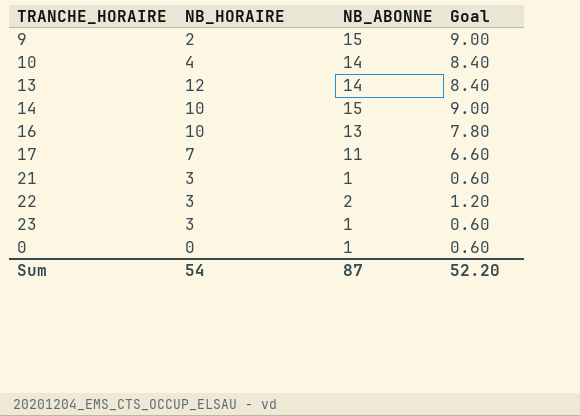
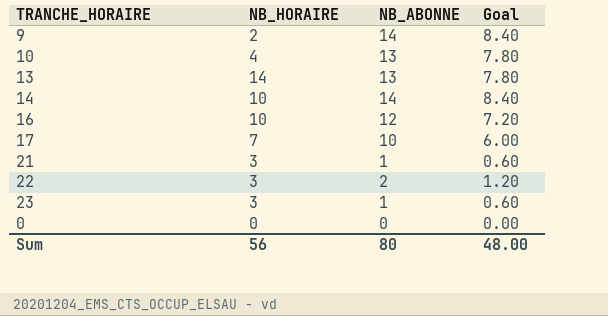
9 | NB_ABONNE: 15 -> 14
9 | Goal: 9.00 -> 8.40
10 | NB_ABONNE: 14 -> 13
10 | Goal: 8.40 -> 7.80
13 | NB_HORAIRE: 12 -> 14
13 | NB_ABONNE: 14 -> 13
13 | Goal: 8.40 -> 7.80
14 | NB_ABONNE: 15 -> 14
14 | Goal: 9.00 -> 8.40
16 | NB_ABONNE: 13 -> 12
16 | Goal: 7.80 -> 7.20
17 | NB_ABONNE: 11 -> 10
17 | Goal: 6.60 -> 6.00
0 | NB_ABONNE: 1 -> 0
0 | Goal: 0.60 -> 0.00
Sum | NB_HORAIRE: 54 -> 56
Sum | NB_ABONNE: 87 -> 80
Sum | Goal: 52.20 -> 48.00

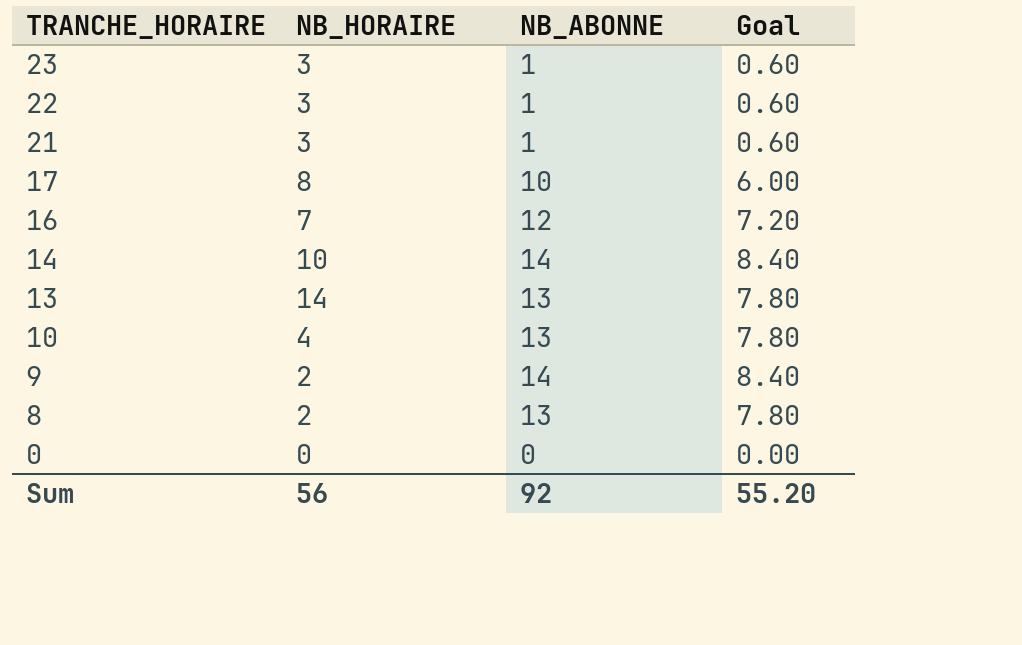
row order: none -> TRANCHE_HORAIRE descending
22 | NB_ABONNE: 2 -> 1
22 | Goal: 1.20 -> 0.60
17 | NB_HORAIRE: 7 -> 8
16 | NB_HORAIRE: 10 -> 7
row 8: none -> 2 | 13 | 7.80
Sum | NB_ABONNE: 80 -> 92
Sum | Goal: 48.00 -> 55.20

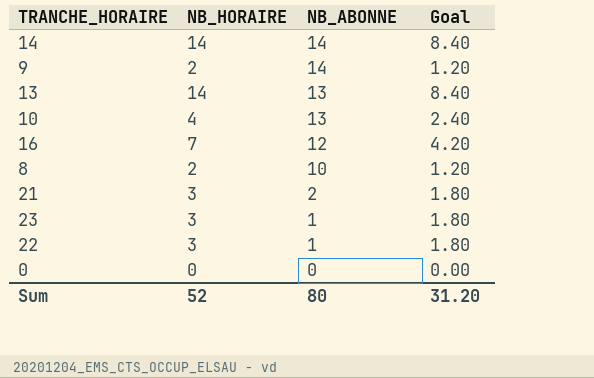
row order: TRANCHE_HORAIRE descending -> NB_ABONNE descending
column Goal | formula: [NB_ABONNE] * 0.6 -> [NB_HORAIRE] * 0.6
row 17: 8 | 10 | 6.00 -> none
14 | NB_HORAIRE: 10 -> 14
8 | NB_ABONNE: 13 -> 10
21 | NB_ABONNE: 1 -> 2
Sum | NB_HORAIRE: 56 -> 52
Sum | NB_ABONNE: 92 -> 80
Sum | Goal: 55.20 -> 31.20

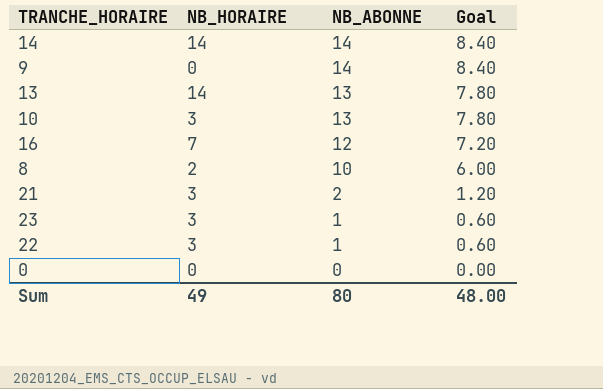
column Goal | formula: [NB_HORAIRE] * 0.6 -> [NB_ABONNE] * 0.6
9 | NB_HORAIRE: 2 -> 0
10 | NB_HORAIRE: 4 -> 3
Sum | NB_HORAIRE: 52 -> 49
Sum | Goal: 31.20 -> 48.00

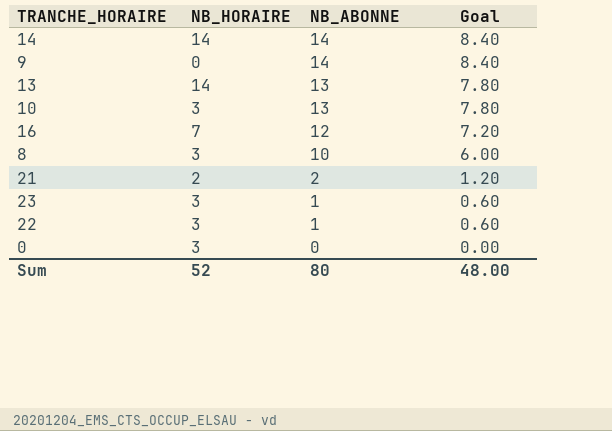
8 | NB_HORAIRE: 2 -> 3
21 | NB_HORAIRE: 3 -> 2
0 | NB_HORAIRE: 0 -> 3
Sum | NB_HORAIRE: 49 -> 52

